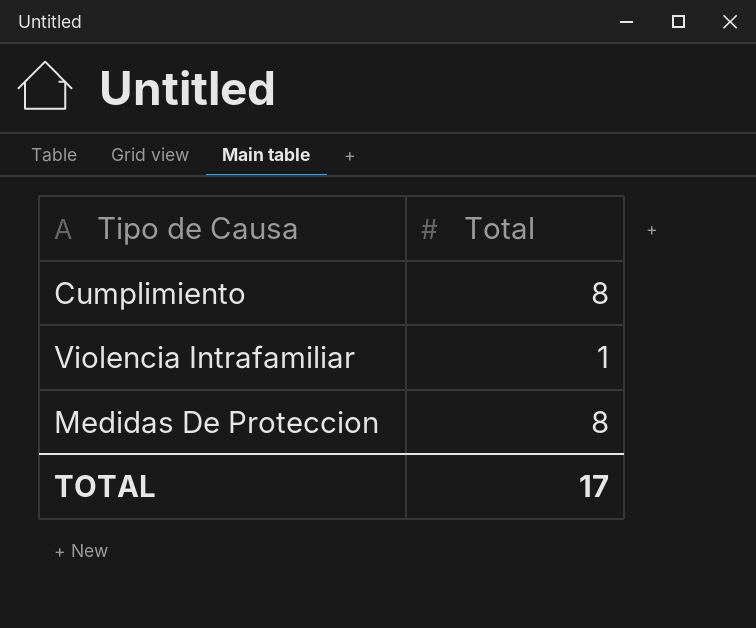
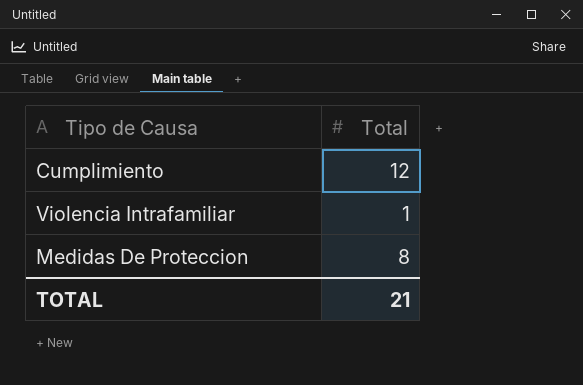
Cumplimiento | Total: 8 -> 12
TOTAL | Total: 17 -> 21

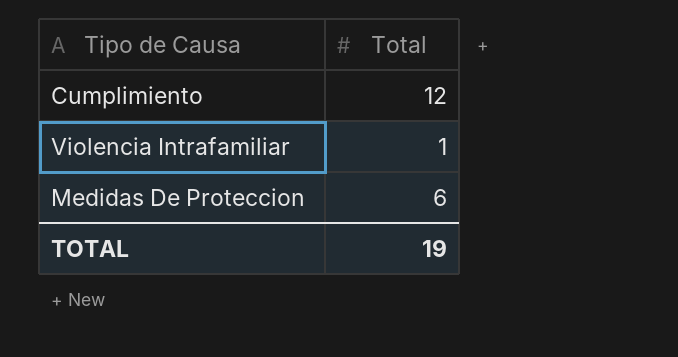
Medidas De Proteccion | Total: 8 -> 6
TOTAL | Total: 21 -> 19

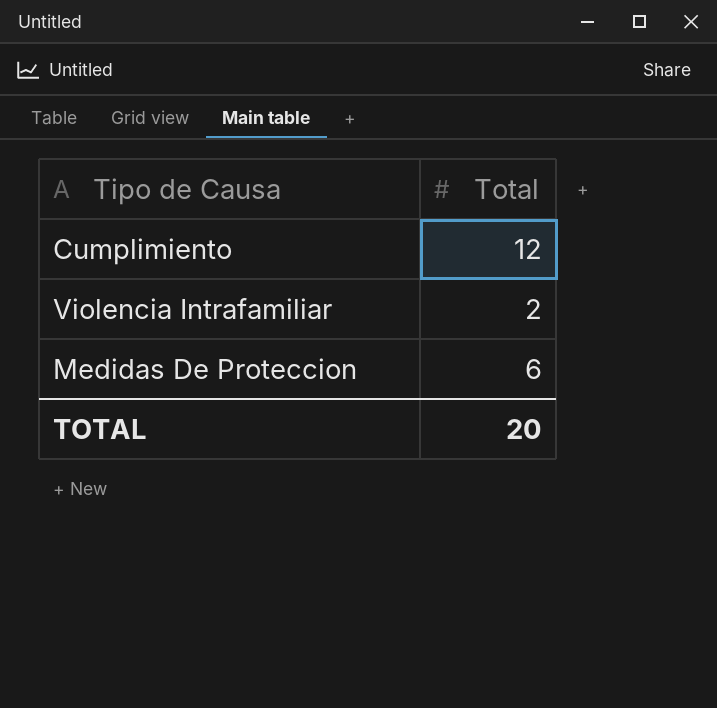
Violencia Intrafamiliar | Total: 1 -> 2
TOTAL | Total: 19 -> 20

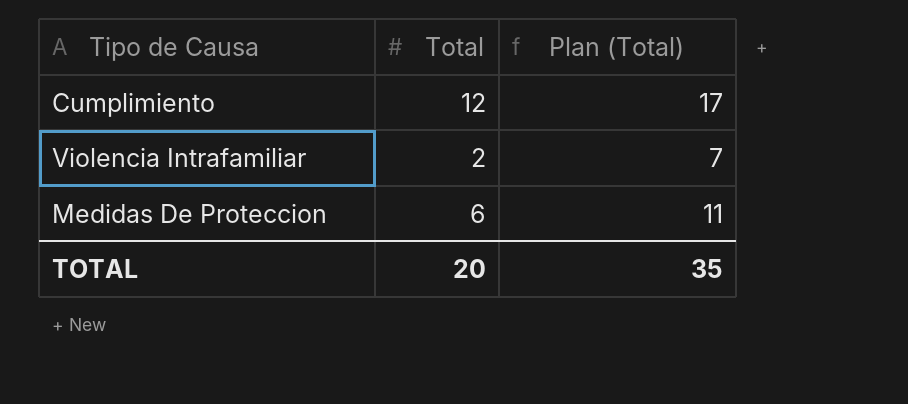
column Plan (Total) | formula: none -> [Total] + 5

